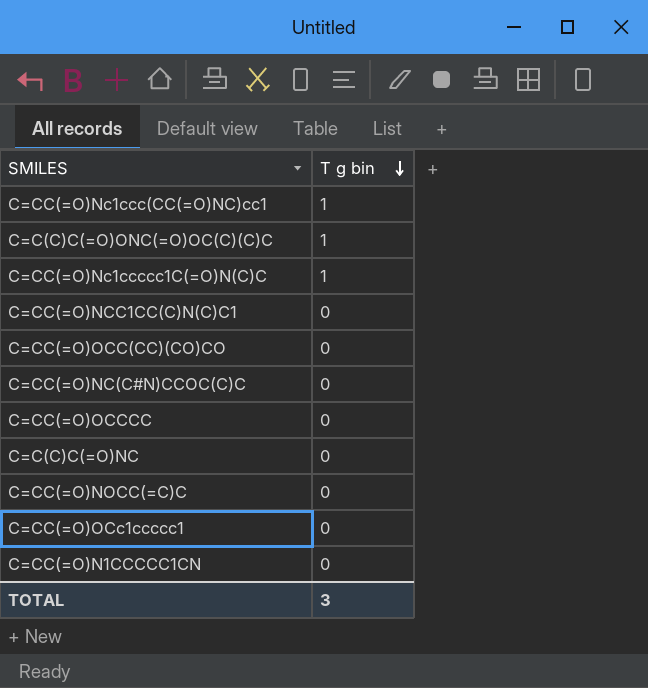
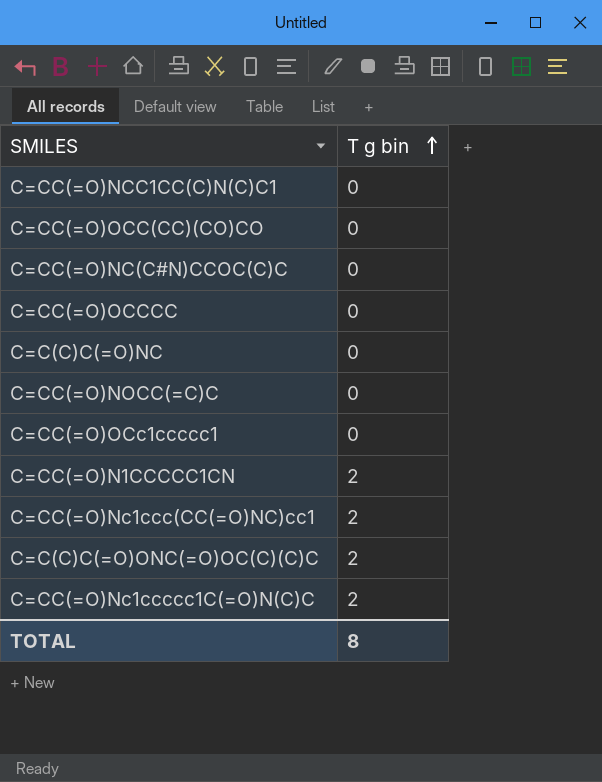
row order: T g bin descending -> T g bin ascending
C=CC(=O)N1CCCCC1CN | T g bin: 0 -> 2
C=CC(=O)Nc1ccc(CC(=O)NC)cc1 | T g bin: 1 -> 2
C=C(C)C(=O)ONC(=O)OC(C)(C)C | T g bin: 1 -> 2
C=CC(=O)Nc1ccccc1C(=O)N(C)C | T g bin: 1 -> 2
TOTAL | T g bin: 3 -> 8

